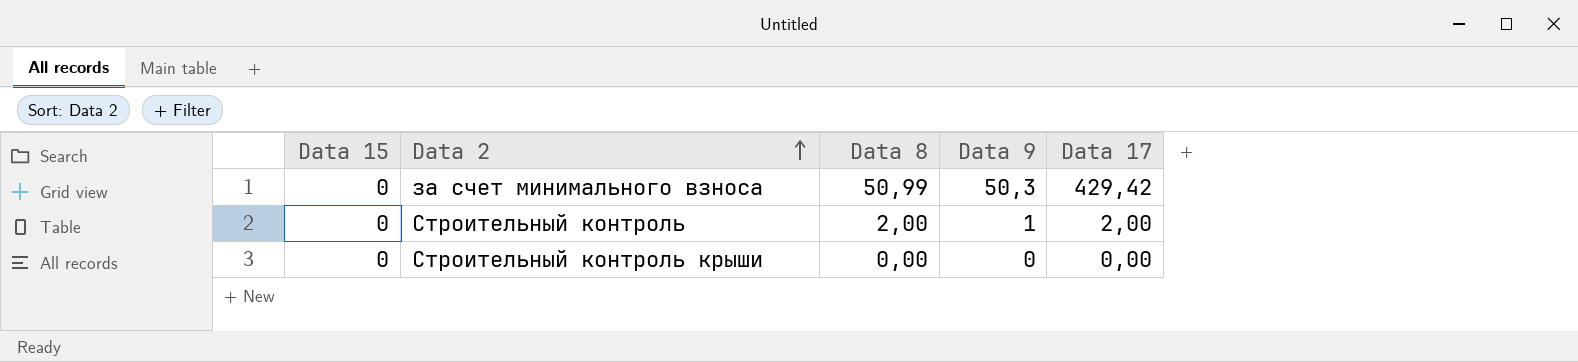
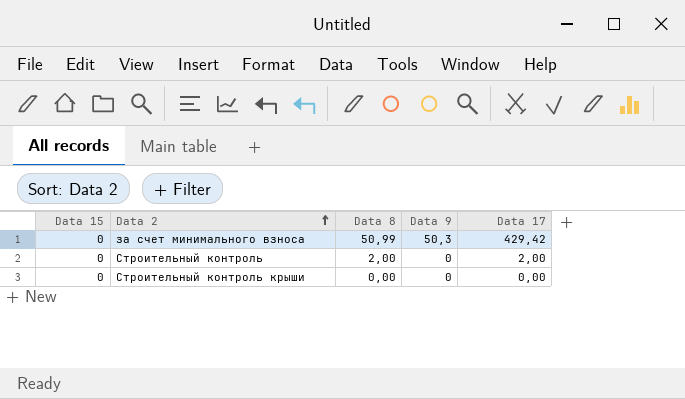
Строительный контроль | Data 9: 1 -> 0

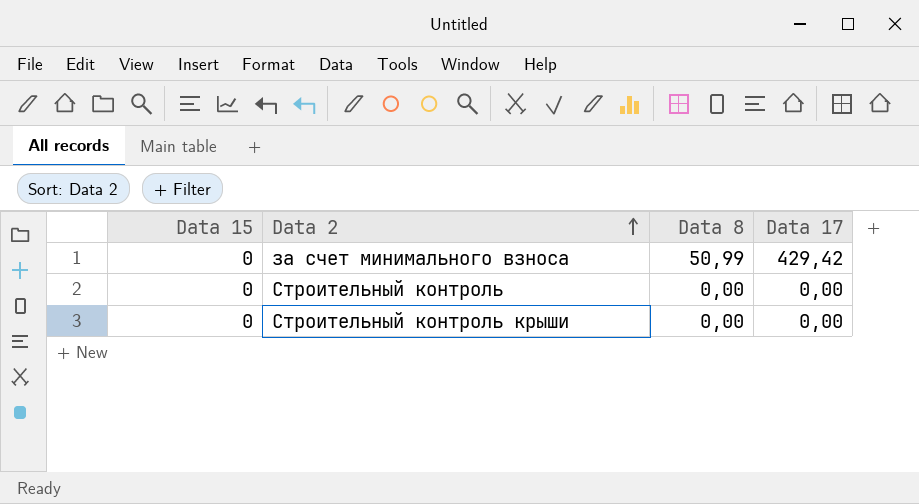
column Data 9 | position: 4 -> none
Строительный контроль | Data 8: 2,00 -> 0,00
Строительный контроль | Data 17: 2,00 -> 0,00

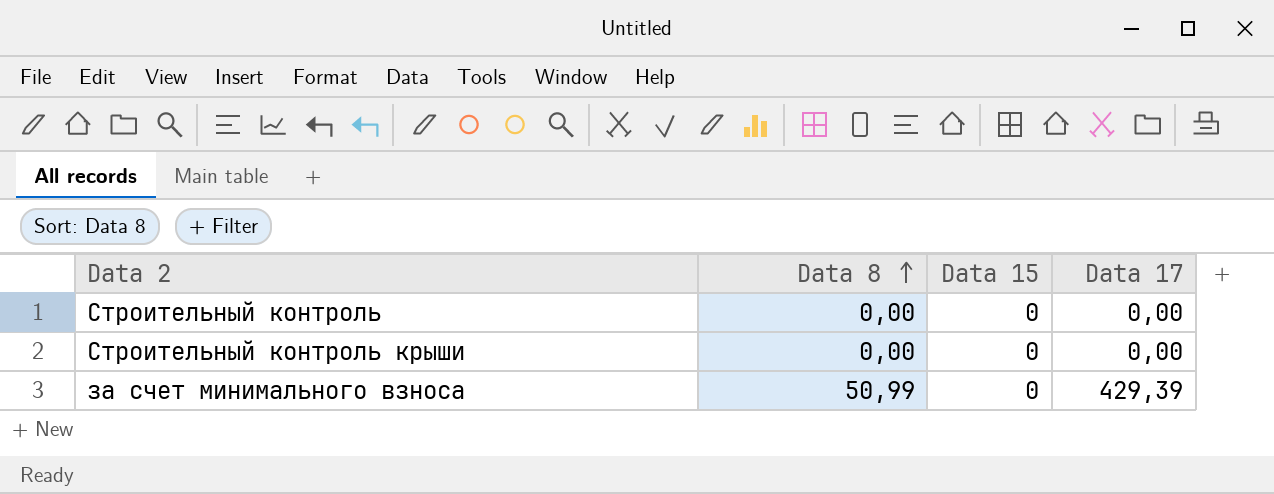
row order: Data 2 ascending -> Data 8 ascending
column Data 15 | position: 1 -> 3
за счет минимального взноса | Data 17: 429,42 -> 429,39

